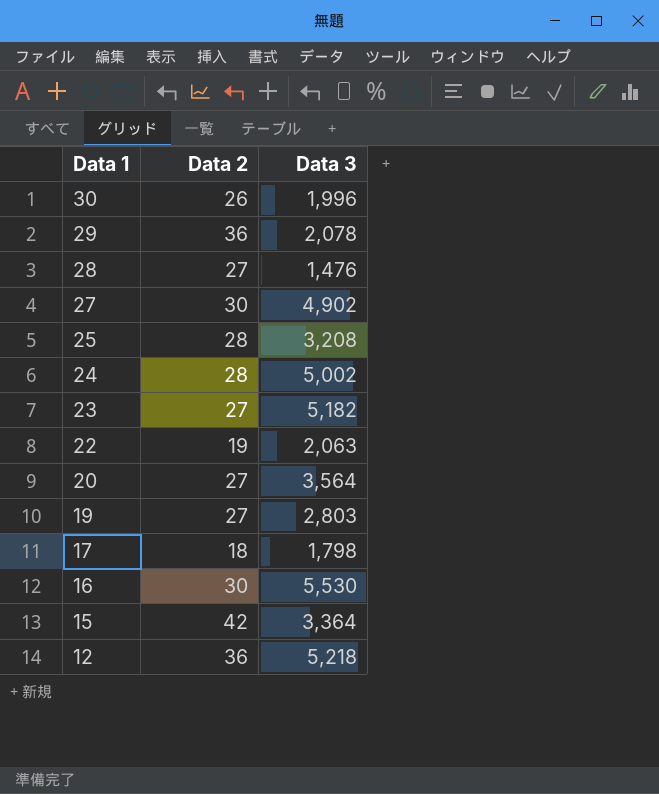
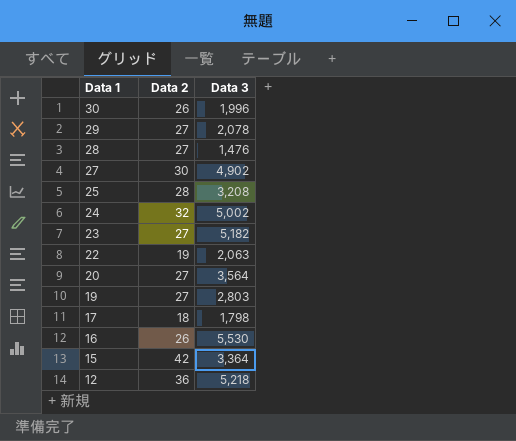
29 | Data 2: 36 -> 27
24 | Data 2: 28 -> 32
16 | Data 2: 30 -> 26

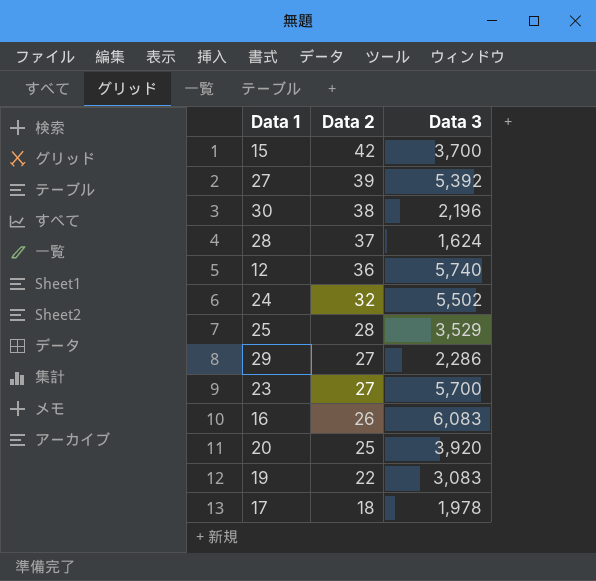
row order: Data 1 descending -> Data 2 descending
row 22: 19 | 2,063 -> none
15 | Data 3: 3,364 -> 3,700
27 | Data 2: 30 -> 39
27 | Data 3: 4,902 -> 5,392
30 | Data 2: 26 -> 38
30 | Data 3: 1,996 -> 2,196
28 | Data 2: 27 -> 37
28 | Data 3: 1,476 -> 1,624
12 | Data 3: 5,218 -> 5,740
24 | Data 3: 5,002 -> 5,502
25 | Data 3: 3,208 -> 3,529
29 | Data 3: 2,078 -> 2,286
23 | Data 3: 5,182 -> 5,700
16 | Data 3: 5,530 -> 6,083
20 | Data 2: 27 -> 25
20 | Data 3: 3,564 -> 3,920
19 | Data 2: 27 -> 22
19 | Data 3: 2,803 -> 3,083
17 | Data 3: 1,798 -> 1,978

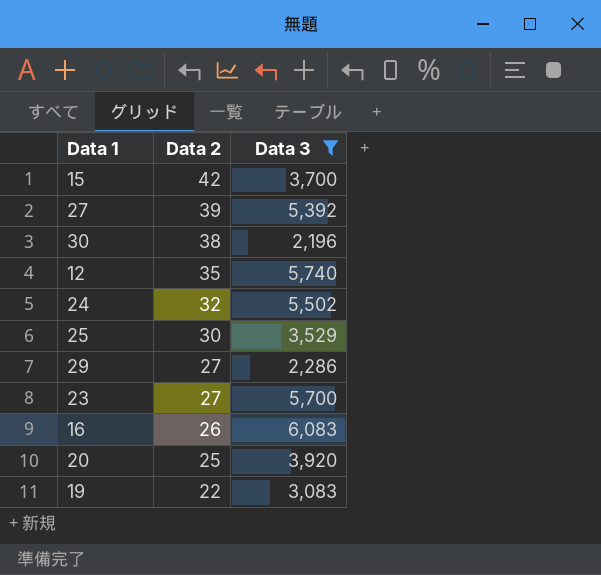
filter: none -> Data 3 >= 2,196
12 | Data 2: 36 -> 35
25 | Data 2: 28 -> 30

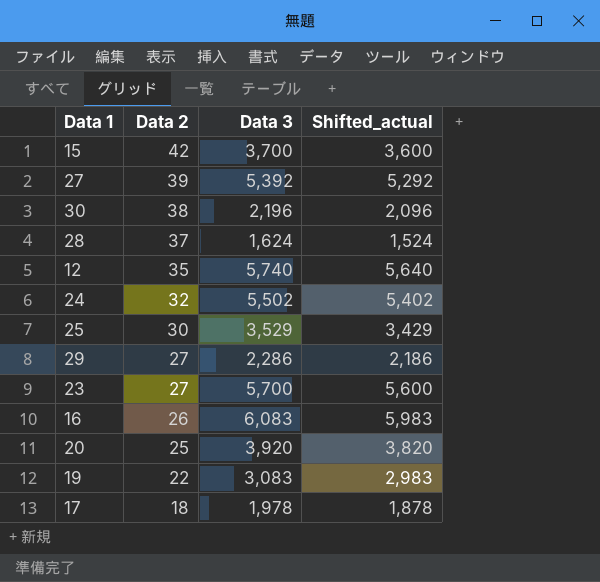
filter: Data 3 >= 2,196 -> none
column Shifted_actual | formula: none -> [Data 3] - 100

